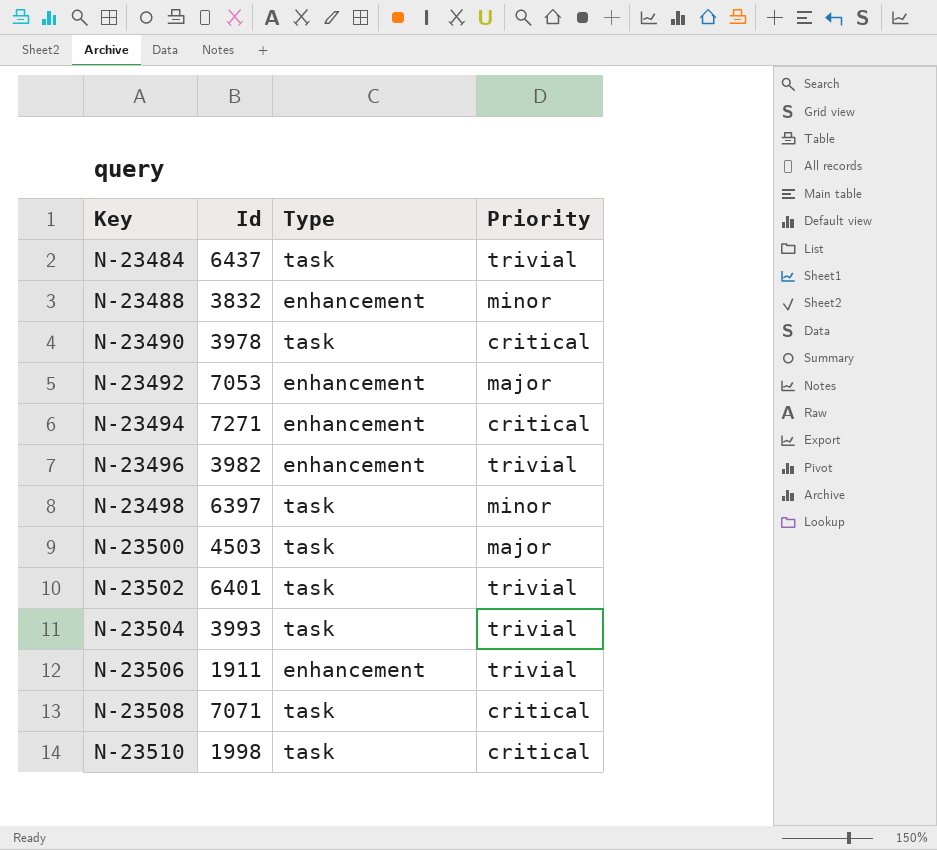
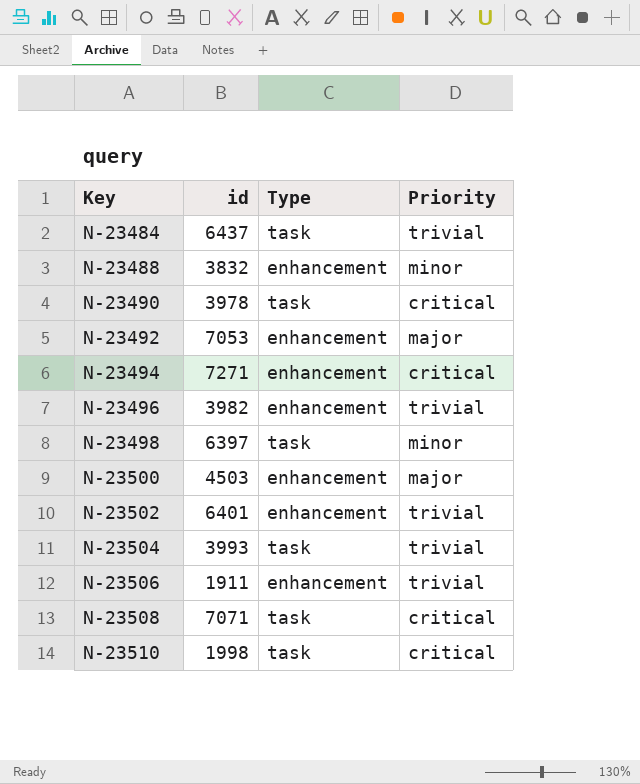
column name: Id -> id
N-23500 | Type: task -> enhancement
N-23502 | Type: task -> enhancement

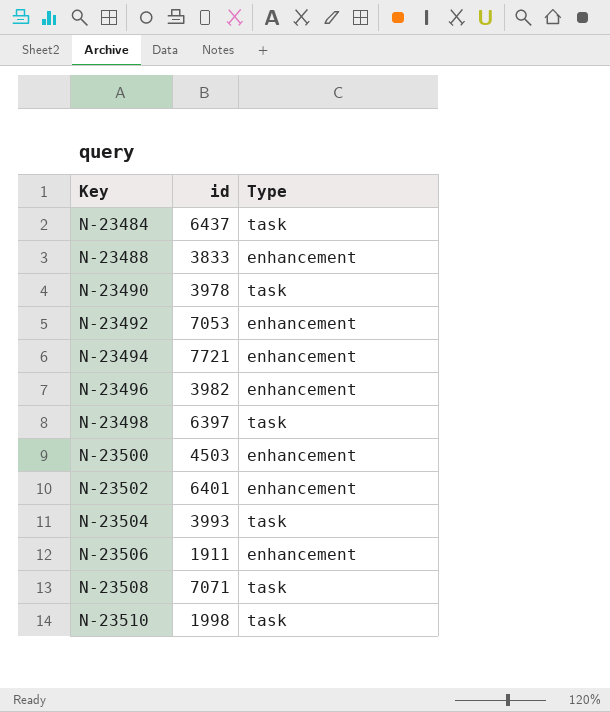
column Priority | position: 4 -> none
N-23488 | id: 3832 -> 3833
N-23494 | id: 7271 -> 7721

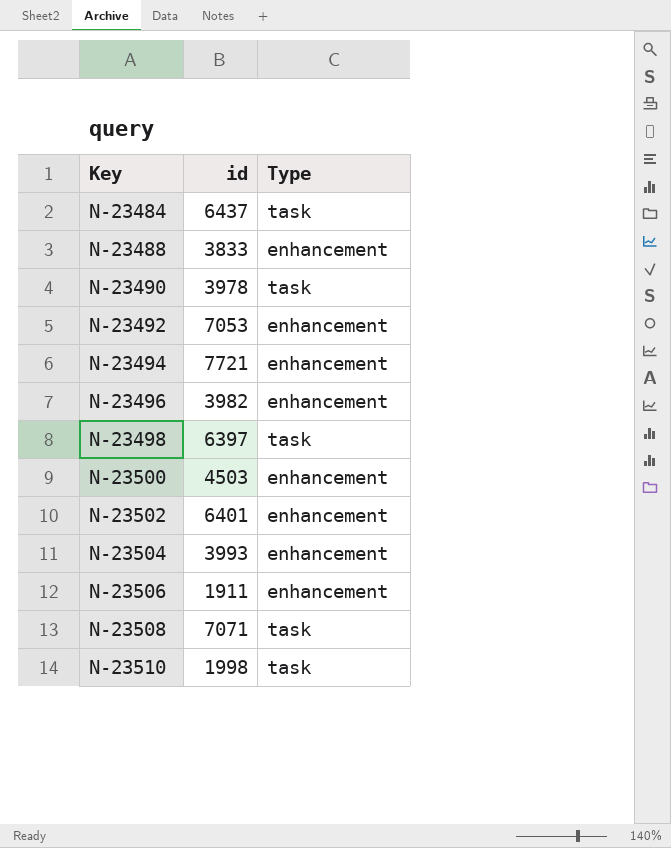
N-23504 | Type: task -> enhancement

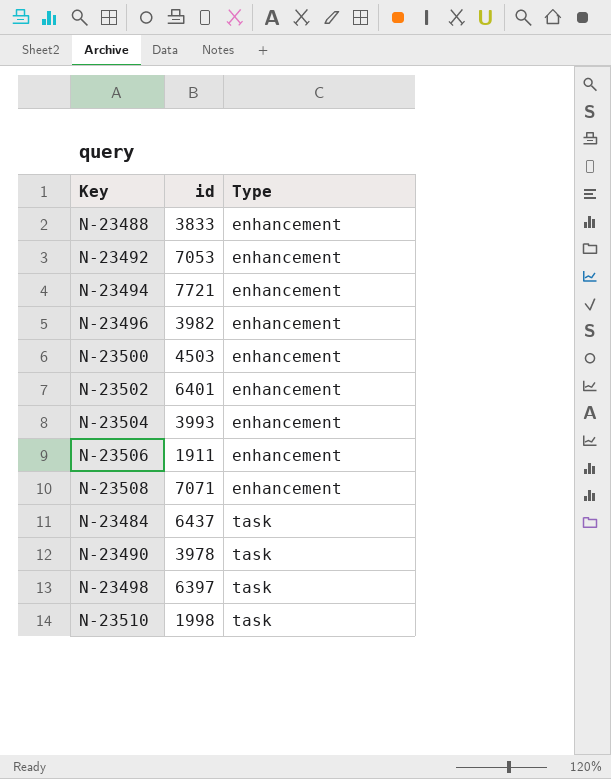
row order: Key ascending -> Type ascending
N-23508 | Type: task -> enhancement

